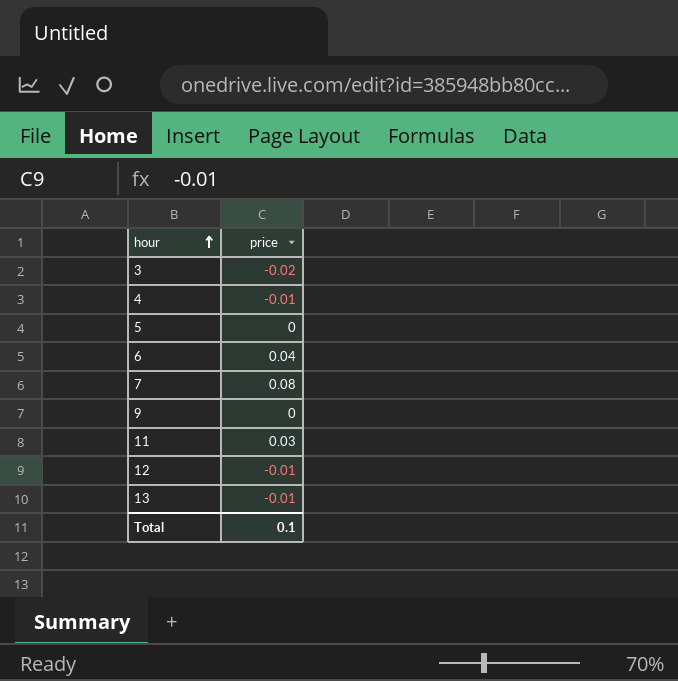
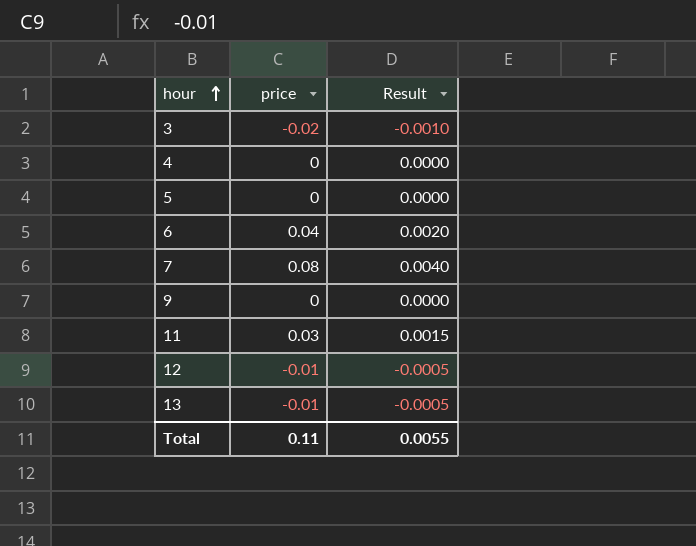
column Result | formula: none -> [price] * 0.05
4 | price: -0.01 -> 0
Total | price: 0.1 -> 0.11

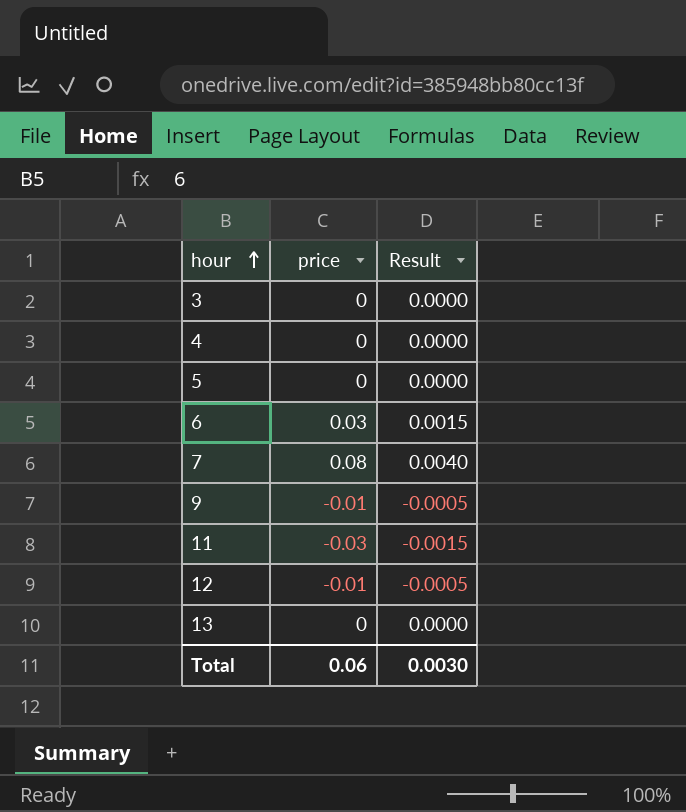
3 | price: -0.02 -> 0
3 | Result: -0.0010 -> 0.0000
6 | price: 0.04 -> 0.03
6 | Result: 0.0020 -> 0.0015
9 | price: 0 -> -0.01
9 | Result: 0.0000 -> -0.0005
11 | price: 0.03 -> -0.03
11 | Result: 0.0015 -> -0.0015
13 | price: -0.01 -> 0
13 | Result: -0.0005 -> 0.0000
Total | price: 0.11 -> 0.06
Total | Result: 0.0055 -> 0.0030

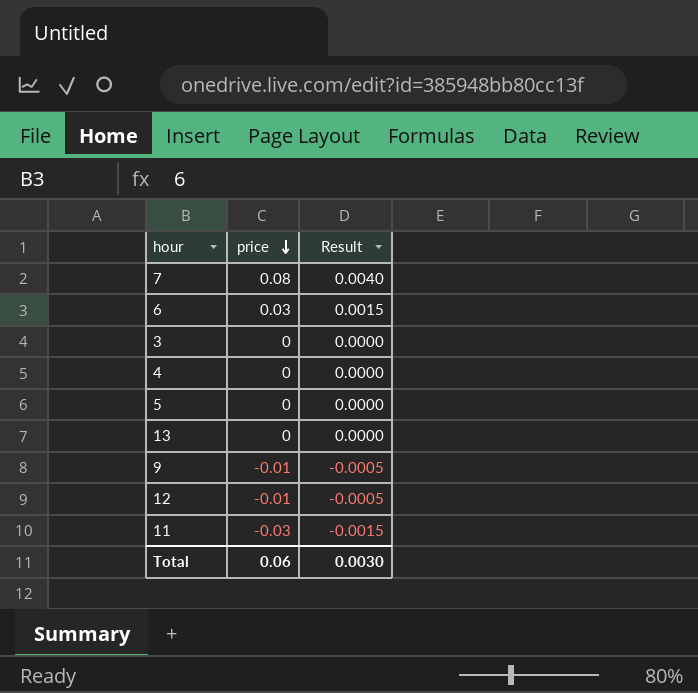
row order: hour ascending -> price descending

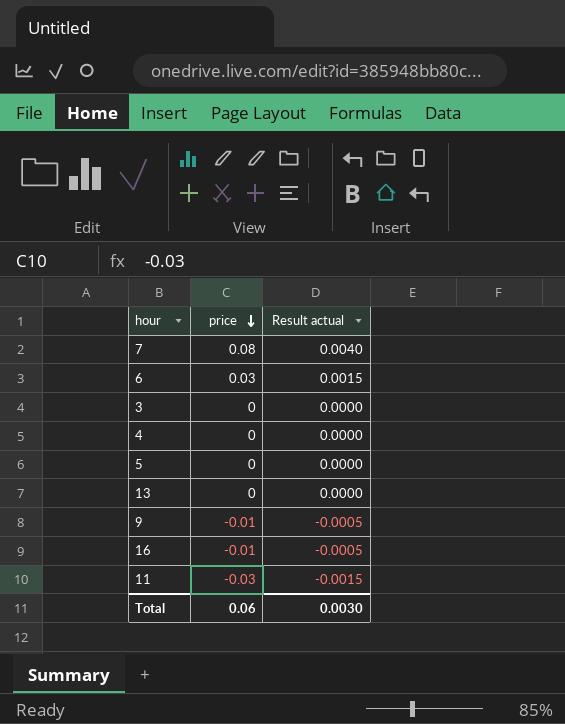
column name: Result -> Result actual
row 12: -0.01 | -0.0005 -> none
row 16: none -> -0.01 | -0.0005

